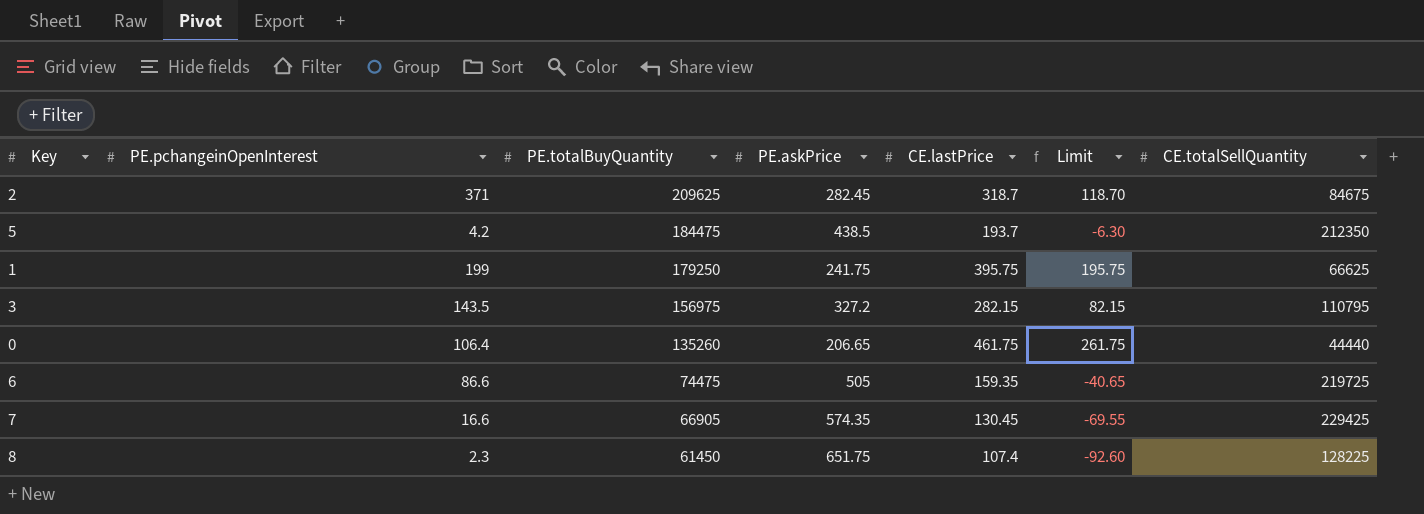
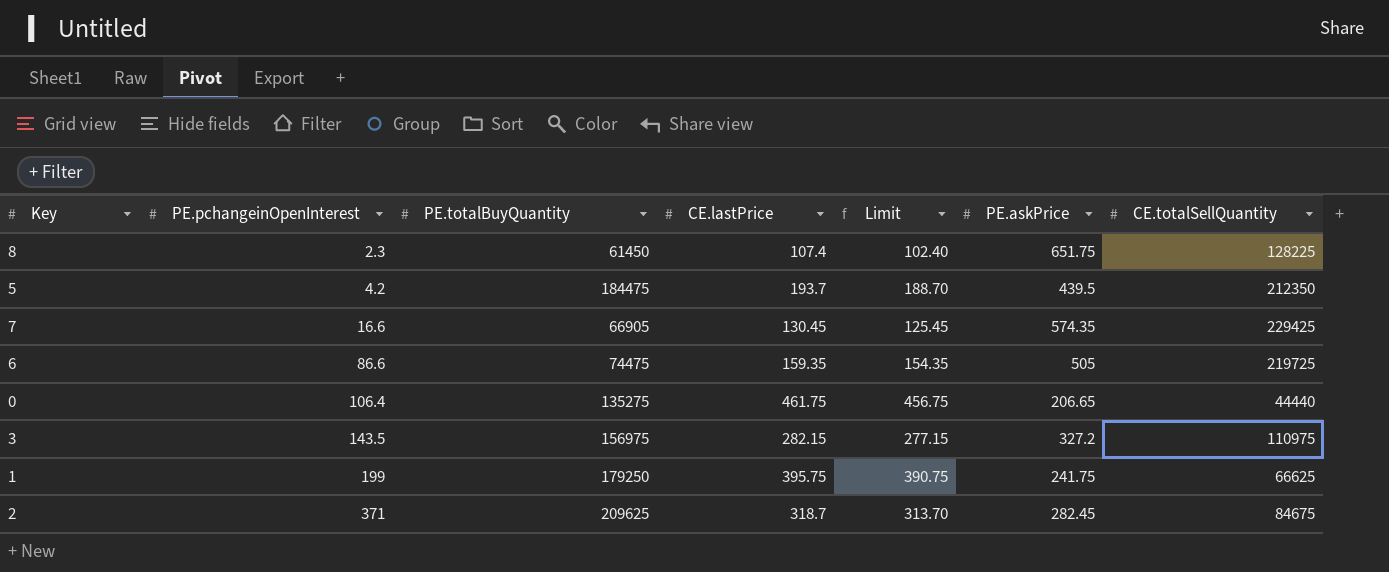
row order: PE.totalBuyQuantity descending -> PE.pchangeinOpenInterest ascending
column Limit | formula: [CE.lastPrice] - 200 -> [CE.lastPrice] - 5
column PE.askPrice | position: 4 -> 6
5 | PE.askPrice: 438.5 -> 439.5
0 | PE.totalBuyQuantity: 135260 -> 135275
3 | CE.totalSellQuantity: 110795 -> 110975

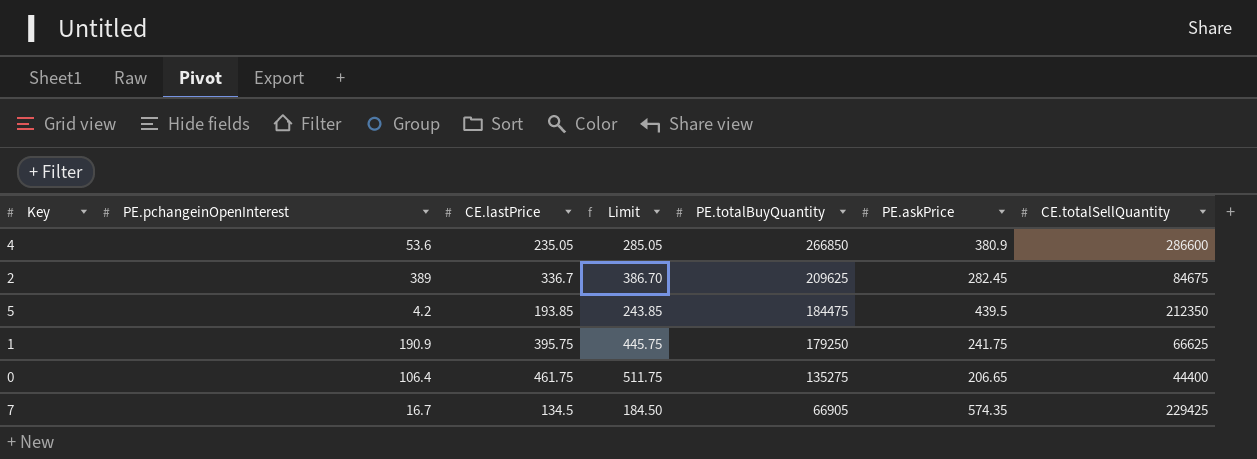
row order: PE.pchangeinOpenInterest ascending -> PE.totalBuyQuantity descending
column Limit | formula: [CE.lastPrice] - 5 -> [CE.lastPrice] + 50
column PE.totalBuyQuantity | position: 3 -> 5
row 8: 2.3 | 61450 | 107.4 | 102.40 | 651.75 | 128225 -> none
row 6: 86.6 | 74475 | 159.35 | 154.35 | 505 | 219725 -> none
row 3: 143.5 | 156975 | 282.15 | 277.15 | 327.2 | 110975 -> none
row 4: none -> 53.6 | 235.05 | 285.05 | 266850 | 380.9 | 286600
2 | PE.pchangeinOpenInterest: 371 -> 389
2 | CE.lastPrice: 318.7 -> 336.7
5 | CE.lastPrice: 193.7 -> 193.85
1 | PE.pchangeinOpenInterest: 199 -> 190.9
0 | CE.totalSellQuantity: 44440 -> 44400
7 | PE.pchangeinOpenInterest: 16.6 -> 16.7
7 | CE.lastPrice: 130.45 -> 134.5

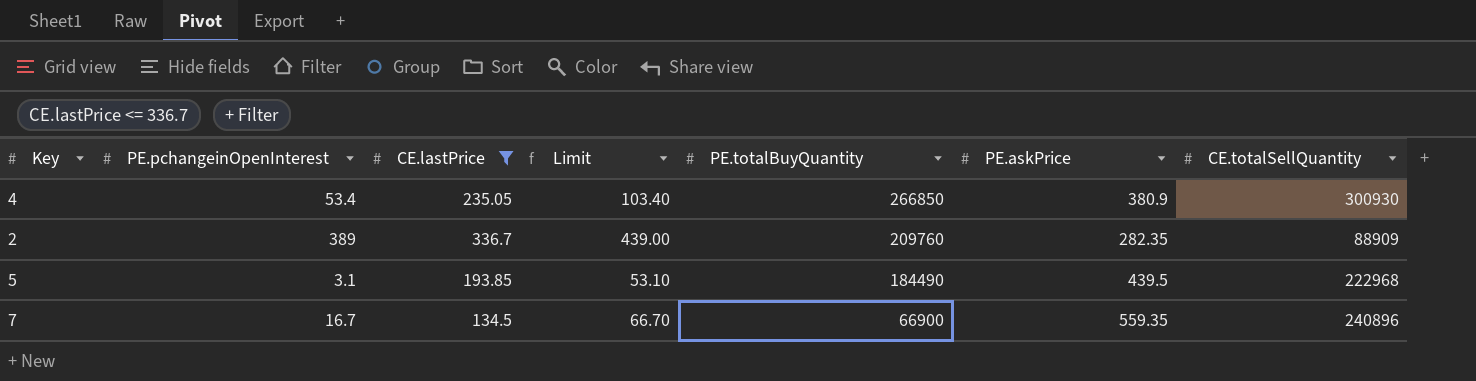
filter: none -> CE.lastPrice <= 336.7
column Limit | formula: [CE.lastPrice] + 50 -> [PE.pchangeinOpenInterest] + 50
4 | PE.pchangeinOpenInterest: 53.6 -> 53.4
4 | CE.totalSellQuantity: 286600 -> 300930
2 | PE.totalBuyQuantity: 209625 -> 209760
2 | PE.askPrice: 282.45 -> 282.35
2 | CE.totalSellQuantity: 84675 -> 88909
5 | PE.pchangeinOpenInterest: 4.2 -> 3.1
5 | PE.totalBuyQuantity: 184475 -> 184490
5 | CE.totalSellQuantity: 212350 -> 222968
7 | PE.totalBuyQuantity: 66905 -> 66900
7 | PE.askPrice: 574.35 -> 559.35
7 | CE.totalSellQuantity: 229425 -> 240896

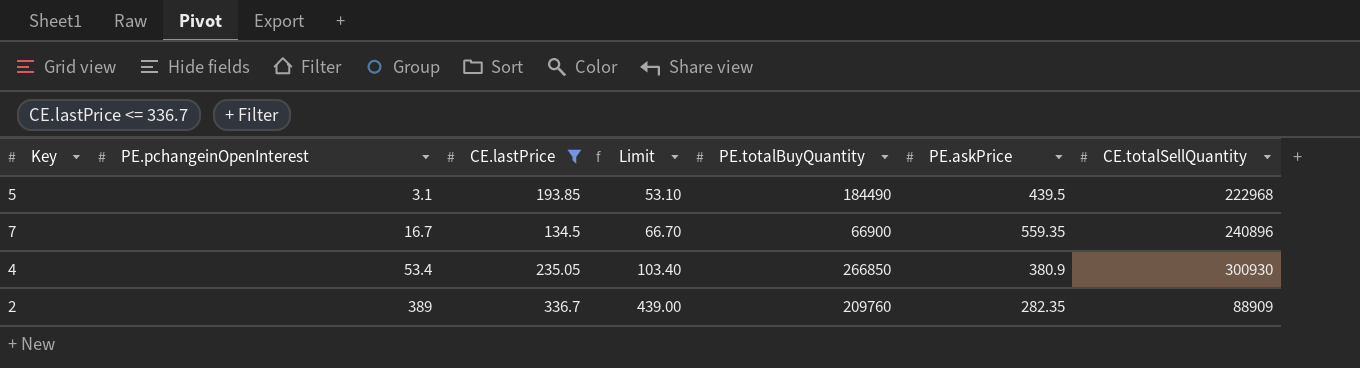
row order: PE.totalBuyQuantity descending -> PE.pchangeinOpenInterest ascending

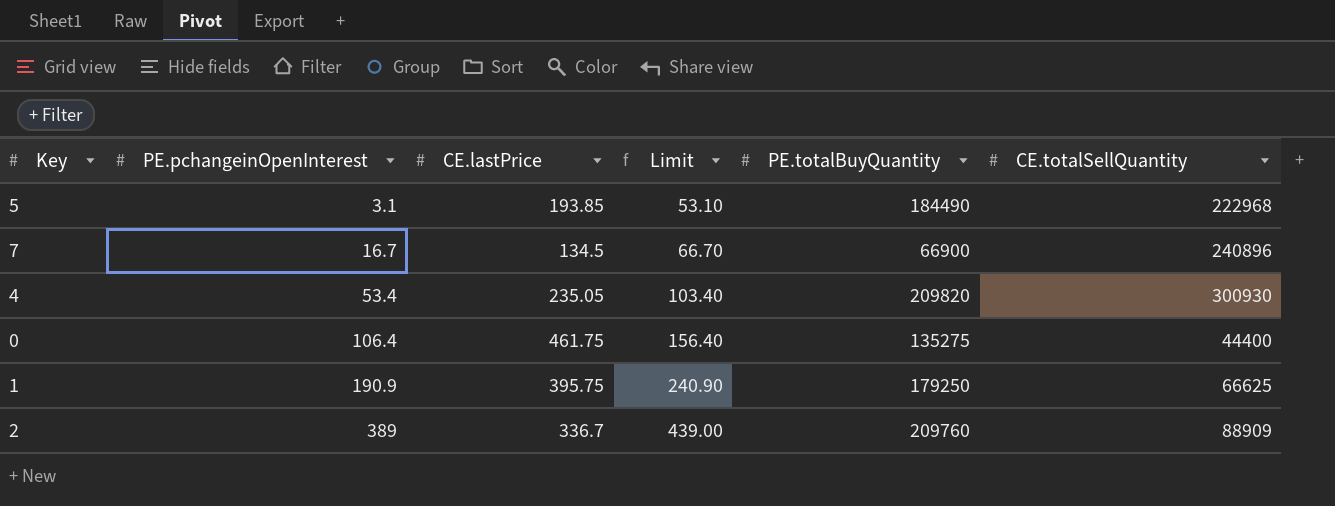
filter: CE.lastPrice <= 336.7 -> none
column PE.askPrice | position: 6 -> none
4 | PE.totalBuyQuantity: 266850 -> 209820

